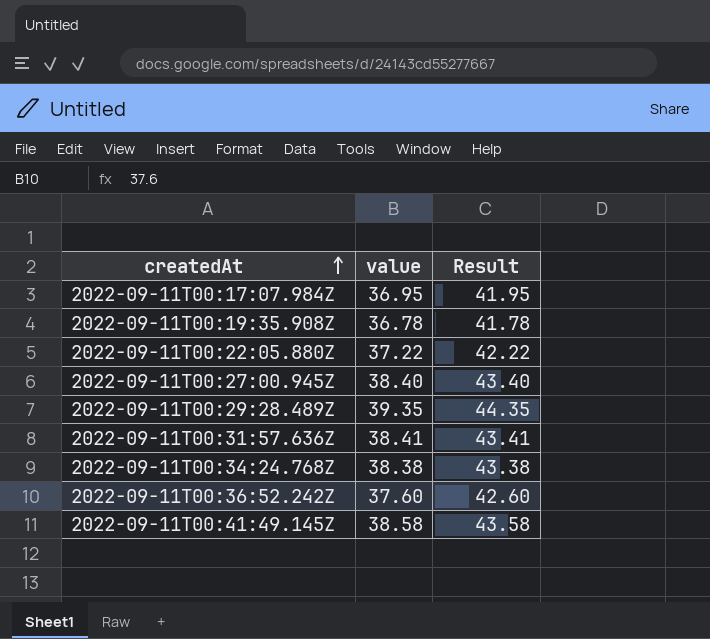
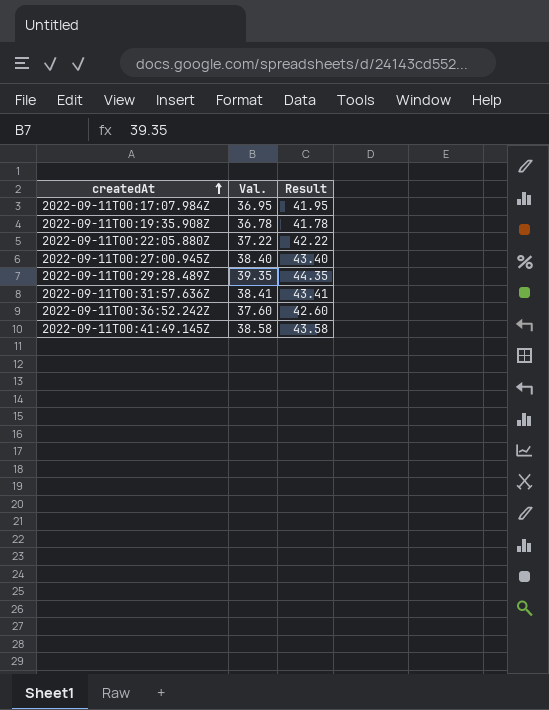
column name: value -> Val.
row 2022-09-11T00:34:24.768Z: 38.38 | 43.38 -> none

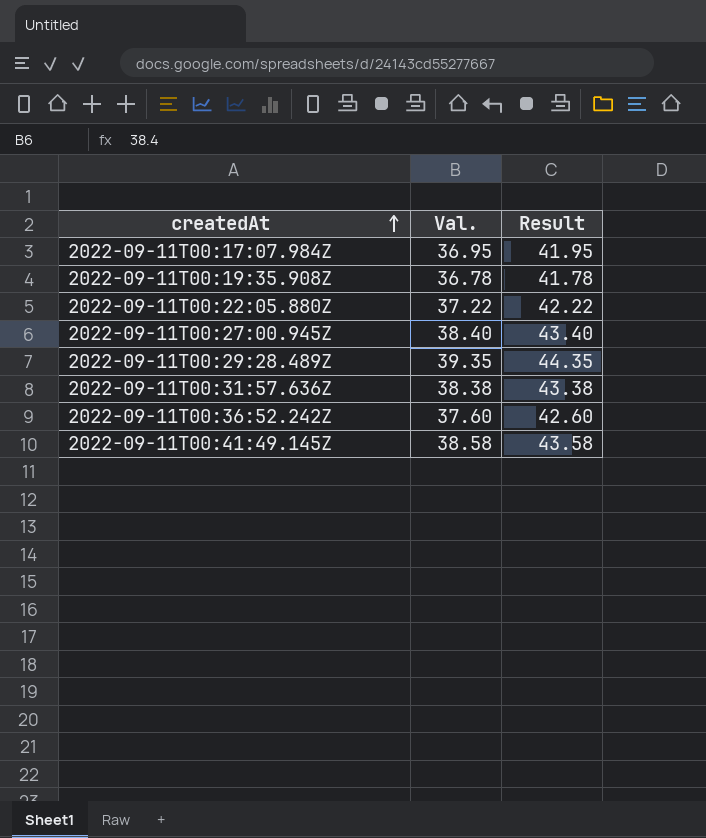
2022-09-11T00:31:57.636Z | Val.: 38.41 -> 38.38
2022-09-11T00:31:57.636Z | Result: 43.41 -> 43.38

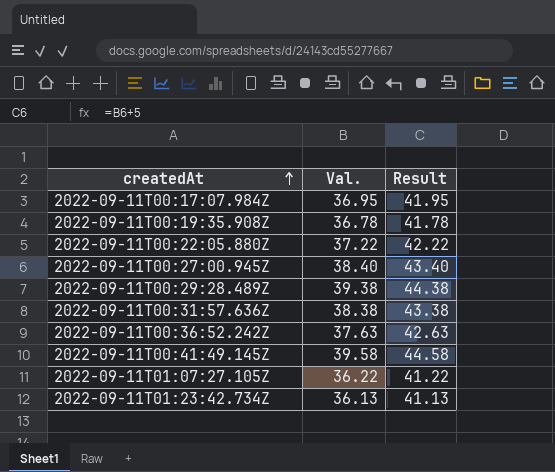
2022-09-11T00:29:28.489Z | Val.: 39.35 -> 39.38
2022-09-11T00:29:28.489Z | Result: 44.35 -> 44.38
2022-09-11T00:36:52.242Z | Val.: 37.60 -> 37.63
2022-09-11T00:36:52.242Z | Result: 42.60 -> 42.63
2022-09-11T00:41:49.145Z | Val.: 38.58 -> 39.58
2022-09-11T00:41:49.145Z | Result: 43.58 -> 44.58
row 2022-09-11T01:07:27.105Z: none -> 36.22 | 41.22
row 2022-09-11T01:23:42.734Z: none -> 36.13 | 41.13

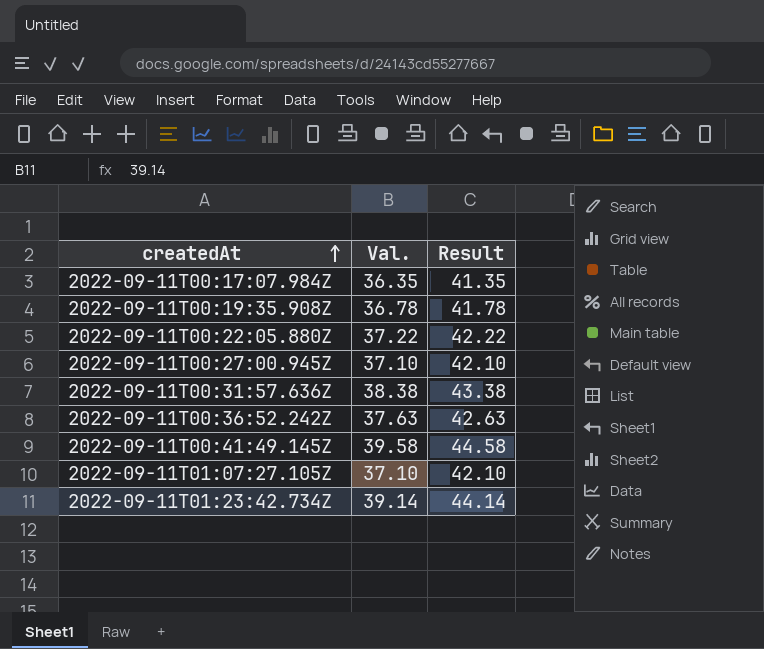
row 2022-09-11T00:29:28.489Z: 39.38 | 44.38 -> none
2022-09-11T00:17:07.984Z | Val.: 36.95 -> 36.35
2022-09-11T00:17:07.984Z | Result: 41.95 -> 41.35
2022-09-11T00:27:00.945Z | Val.: 38.40 -> 37.10
2022-09-11T00:27:00.945Z | Result: 43.40 -> 42.10
2022-09-11T01:07:27.105Z | Val.: 36.22 -> 37.10
2022-09-11T01:07:27.105Z | Result: 41.22 -> 42.10
2022-09-11T01:23:42.734Z | Val.: 36.13 -> 39.14
2022-09-11T01:23:42.734Z | Result: 41.13 -> 44.14

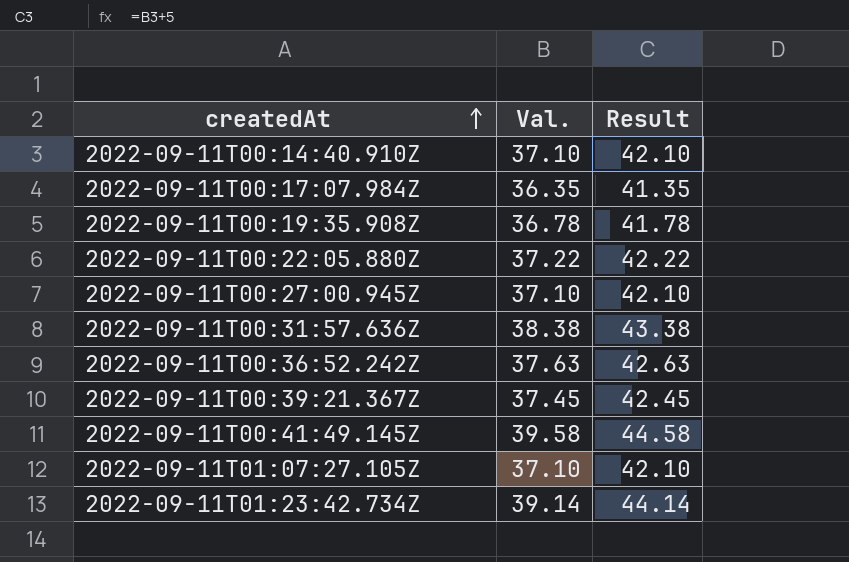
row 2022-09-11T00:14:40.910Z: none -> 37.10 | 42.10
row 2022-09-11T00:39:21.367Z: none -> 37.45 | 42.45

